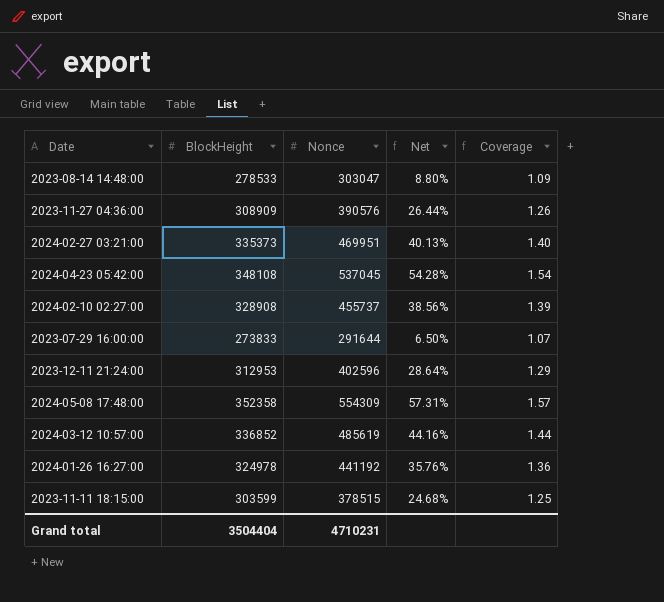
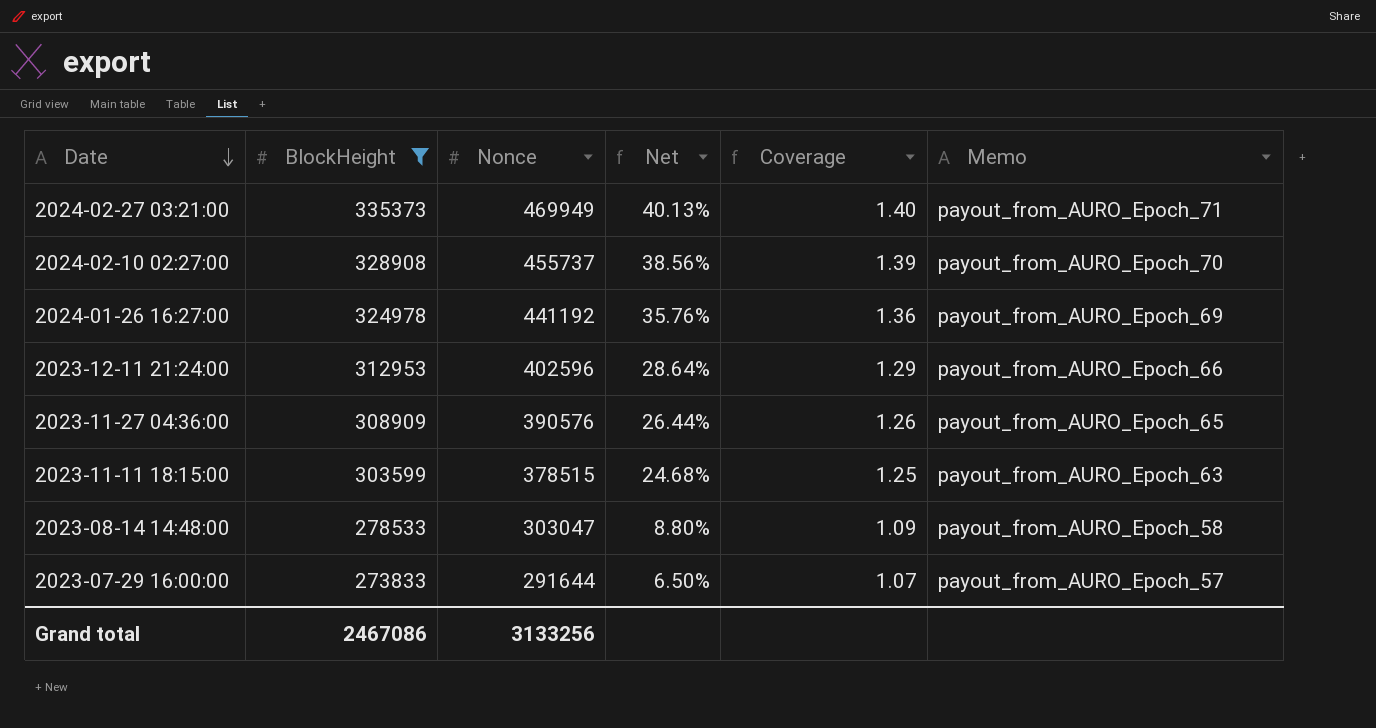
filter: none -> BlockHeight <= 335373
row order: none -> Date descending
column Memo | position: none -> 6
2024-02-27 03:21:00 | Nonce: 469951 -> 469949
Grand total | BlockHeight: 3504404 -> 2467086
Grand total | Nonce: 4710231 -> 3133256

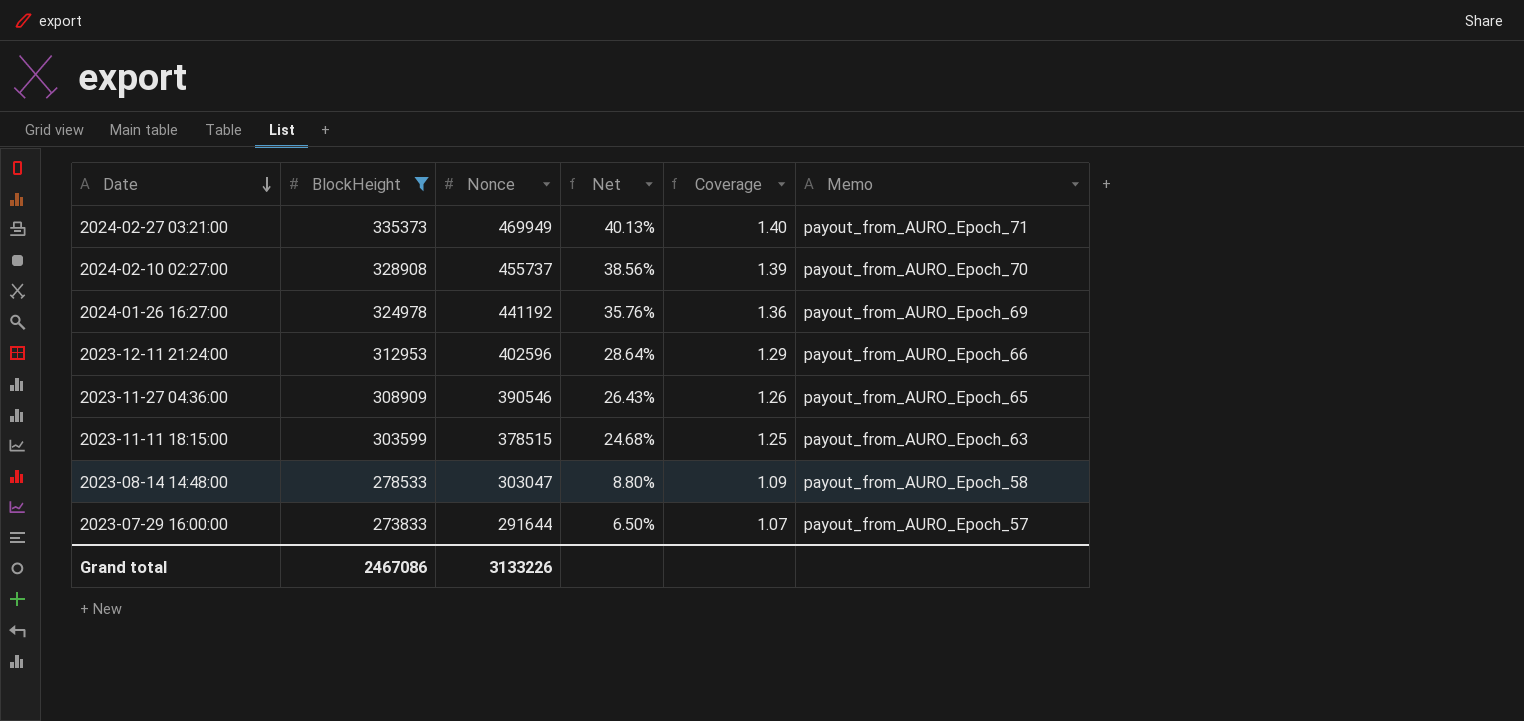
2023-11-27 04:36:00 | Nonce: 390576 -> 390546
2023-11-27 04:36:00 | Net: 26.44% -> 26.43%
Grand total | Nonce: 3133256 -> 3133226

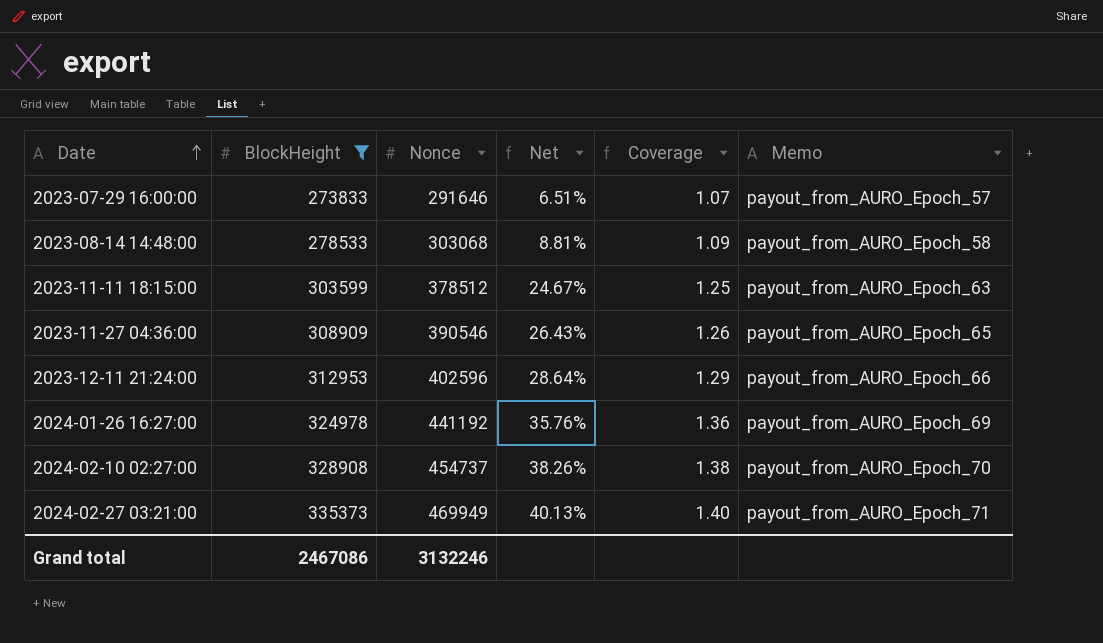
row order: Date descending -> Date ascending
2023-07-29 16:00:00 | Nonce: 291644 -> 291646
2023-07-29 16:00:00 | Net: 6.50% -> 6.51%
2023-08-14 14:48:00 | Nonce: 303047 -> 303068
2023-08-14 14:48:00 | Net: 8.80% -> 8.81%
2023-11-11 18:15:00 | Nonce: 378515 -> 378512
2023-11-11 18:15:00 | Net: 24.68% -> 24.67%
2024-02-10 02:27:00 | Nonce: 455737 -> 454737
2024-02-10 02:27:00 | Net: 38.56% -> 38.26%
2024-02-10 02:27:00 | Coverage: 1.39 -> 1.38
Grand total | Nonce: 3133226 -> 3132246

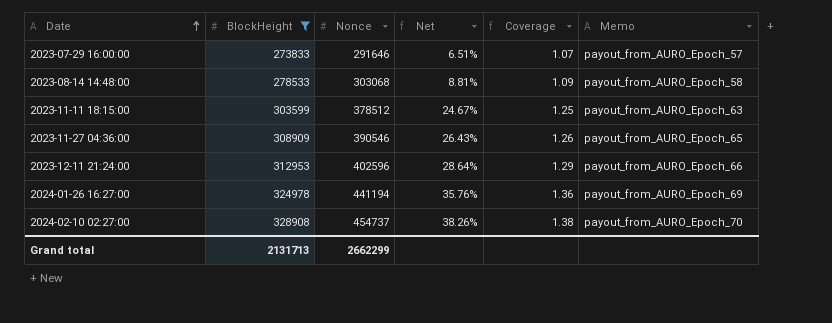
row 2024-02-27 03:21:00: 335373 | 469949 | 40.13% | 1.40 | payout_from_AURO_Epoch_71 -> none
2024-01-26 16:27:00 | Nonce: 441192 -> 441194
Grand total | BlockHeight: 2467086 -> 2131713
Grand total | Nonce: 3132246 -> 2662299

